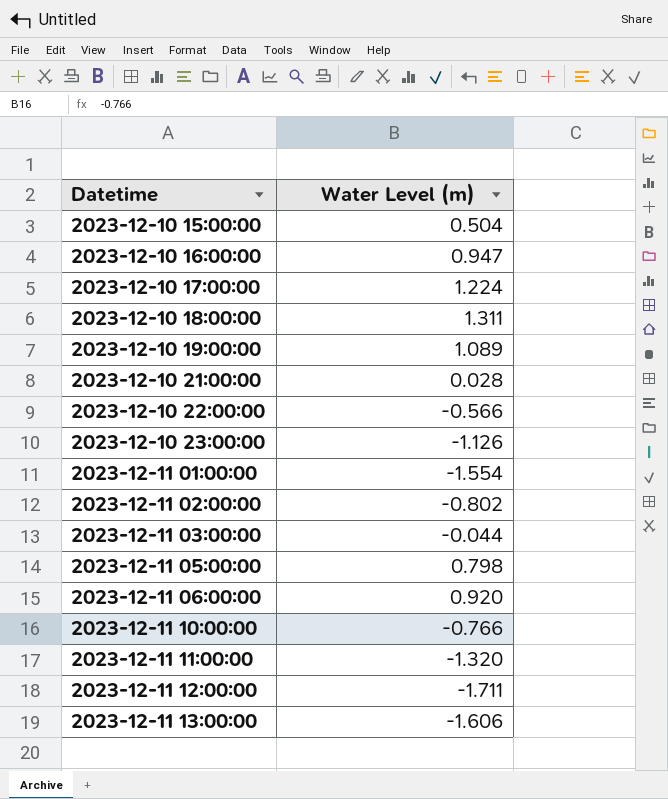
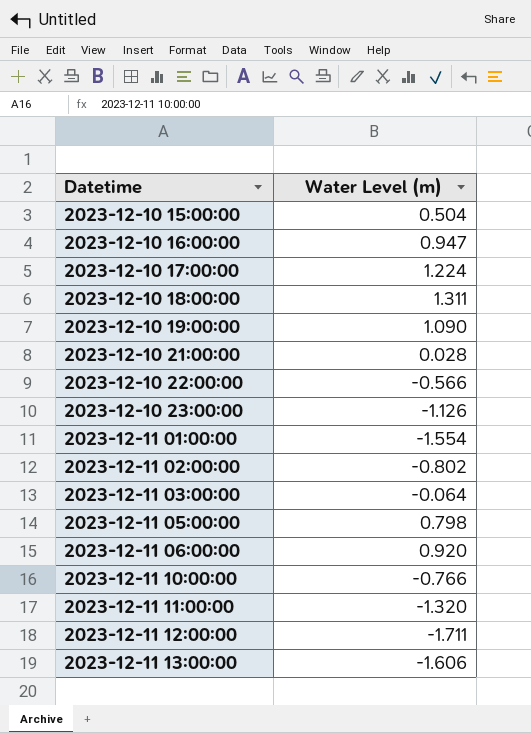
2023-12-10 19:00:00 | Water Level (m): 1.089 -> 1.090
2023-12-11 03:00:00 | Water Level (m): -0.044 -> -0.064

